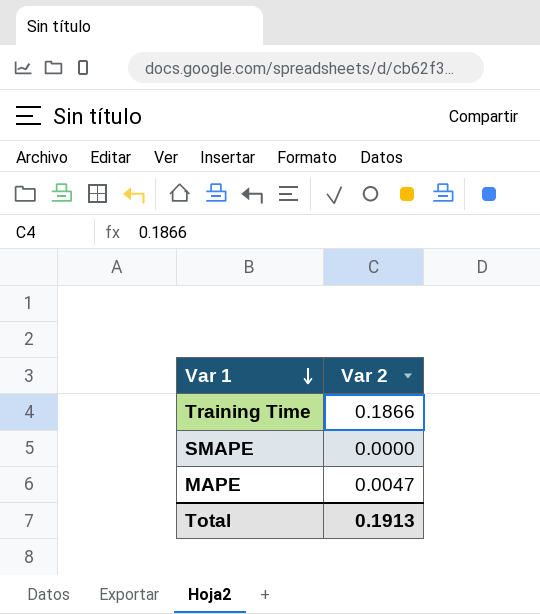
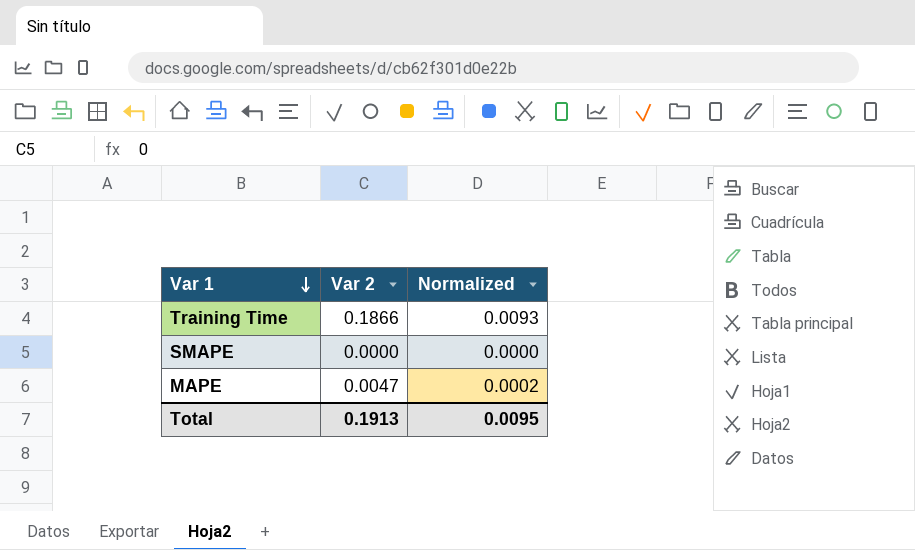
column Normalized | formula: none -> [Var 2] * 0.05

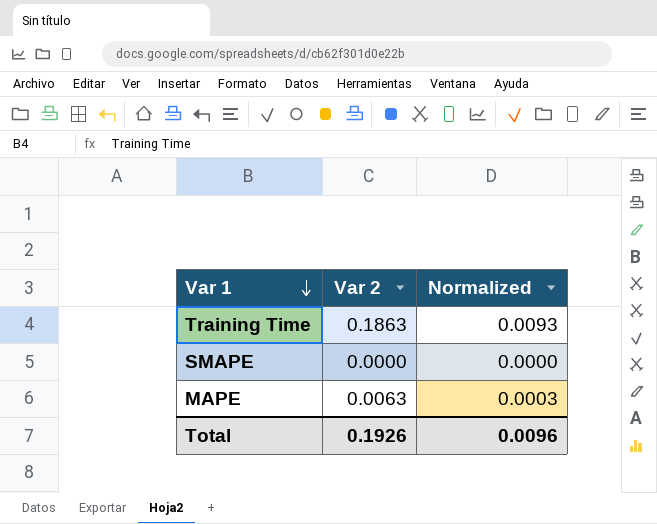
Training Time | Var 2: 0.1866 -> 0.1863
MAPE | Var 2: 0.0047 -> 0.0063
MAPE | Normalized: 0.0002 -> 0.0003
Total | Var 2: 0.1913 -> 0.1926
Total | Normalized: 0.0095 -> 0.0096

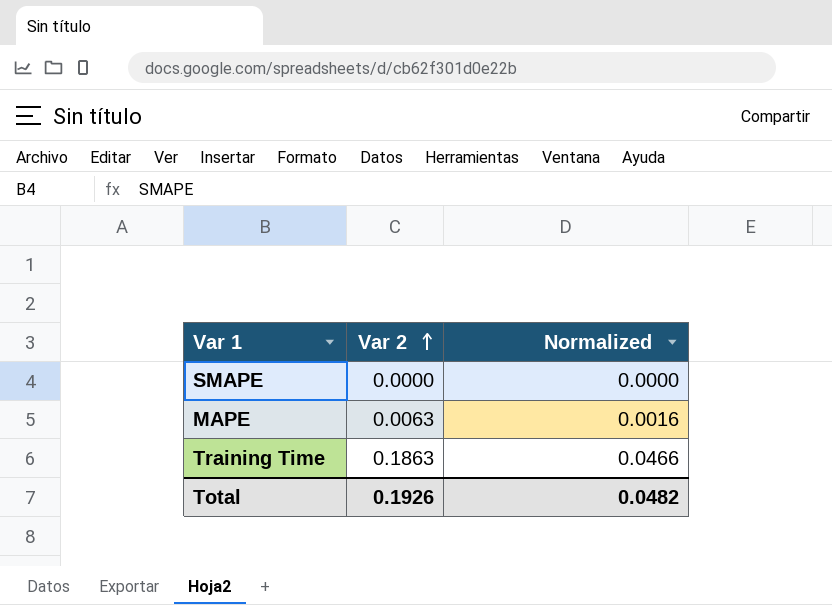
row order: Var 1 descending -> Var 2 ascending
column Normalized | formula: [Var 2] * 0.05 -> [Var 2] * 0.25
Total | Normalized: 0.0096 -> 0.0482

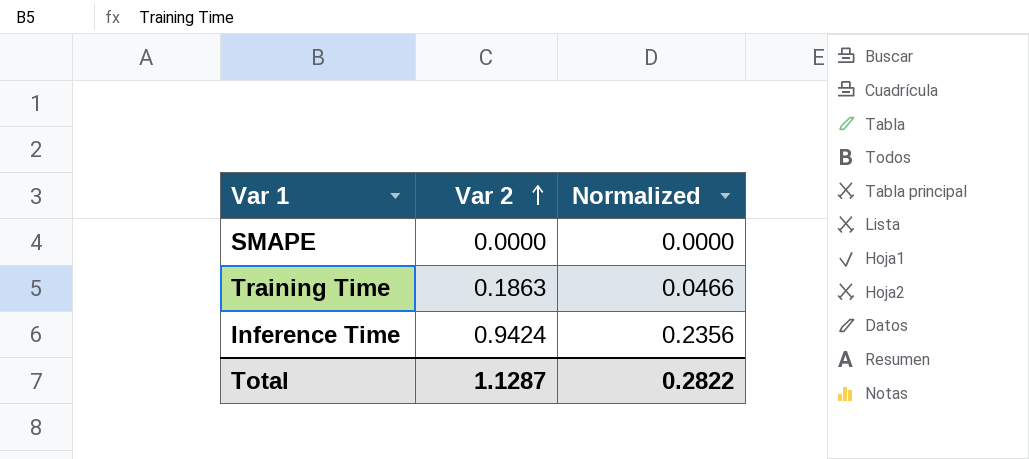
row MAPE: 0.0063 | 0.0016 -> none
row Inference Time: none -> 0.9424 | 0.2356
Total | Var 2: 0.1926 -> 1.1287
Total | Normalized: 0.0482 -> 0.2822

